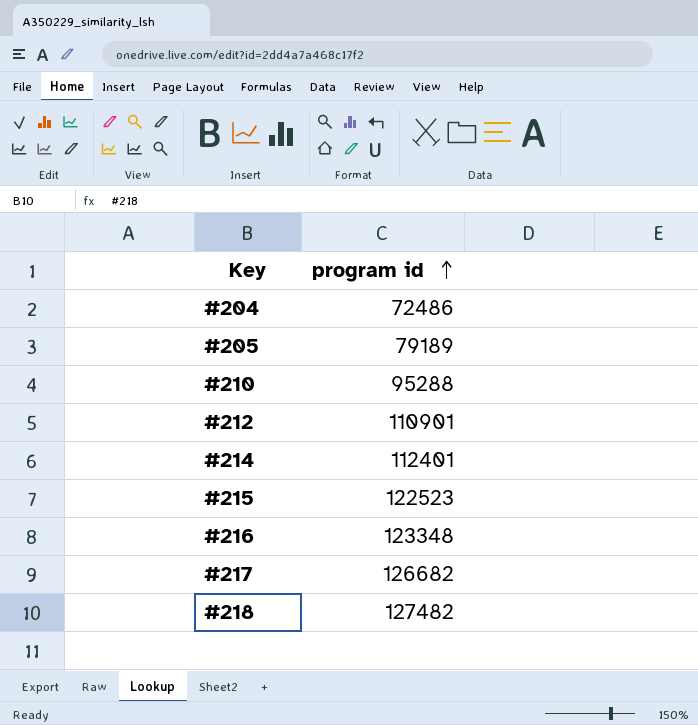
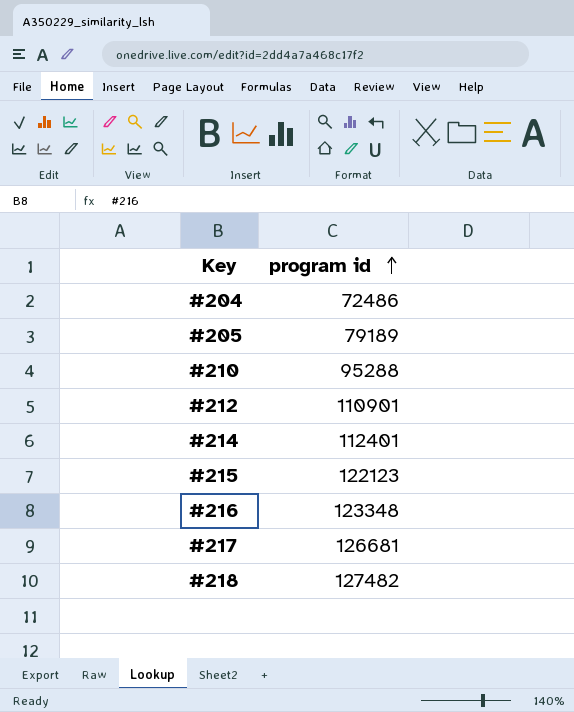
#215 | program id: 122523 -> 122123
#217 | program id: 126682 -> 126681

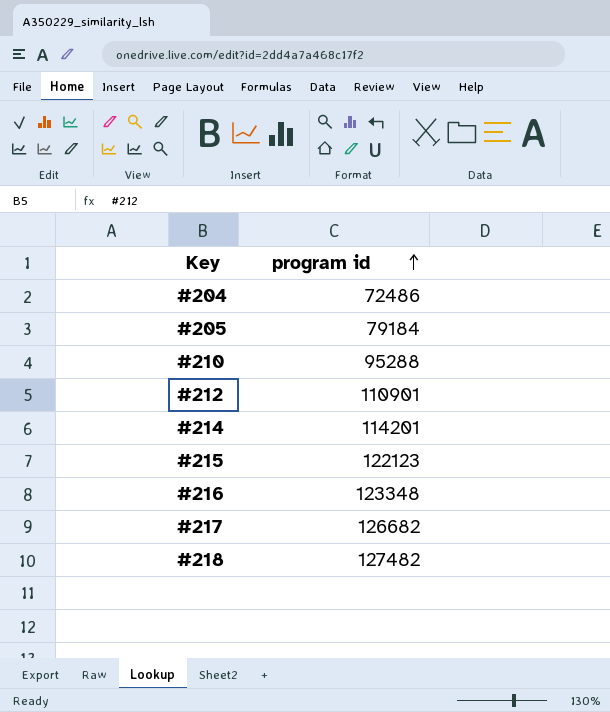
#205 | program id: 79189 -> 79184
#214 | program id: 112401 -> 114201
#217 | program id: 126681 -> 126682

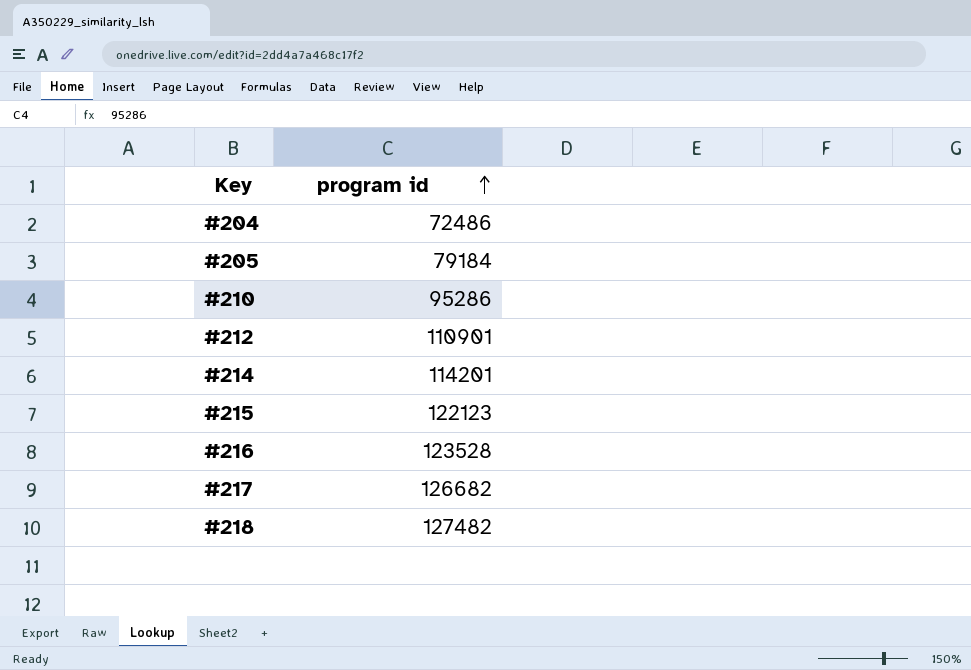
#210 | program id: 95288 -> 95286
#216 | program id: 123348 -> 123528

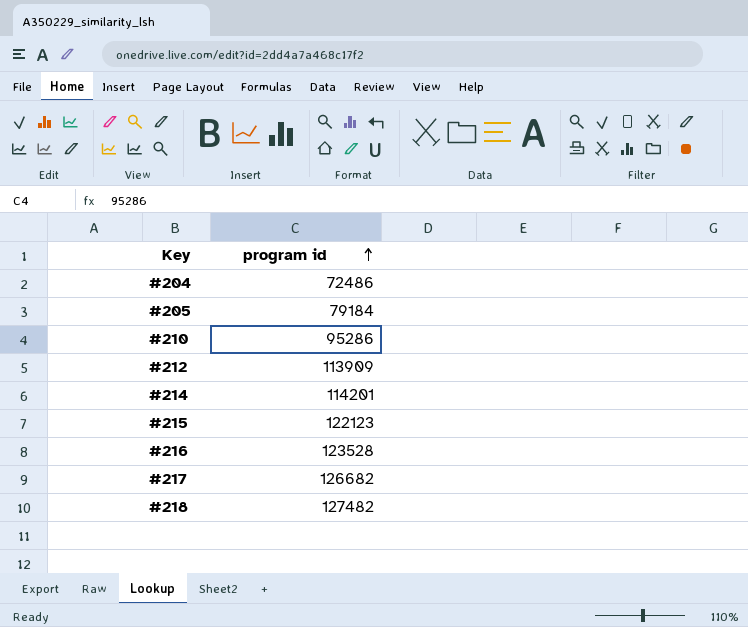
#212 | program id: 110901 -> 113909

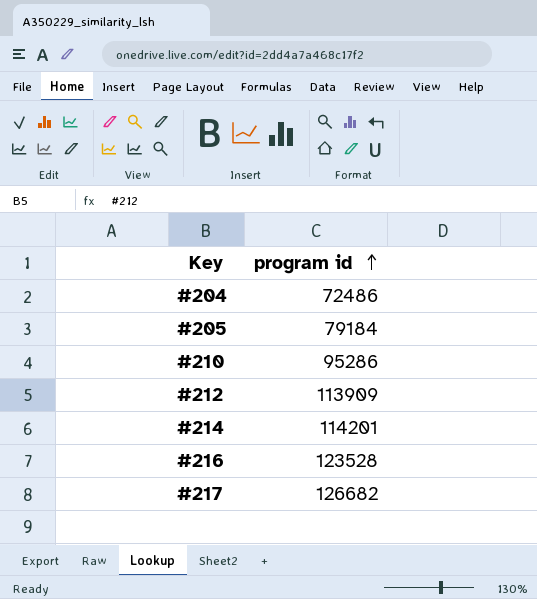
row #215: 122123 -> none
row #218: 127482 -> none

